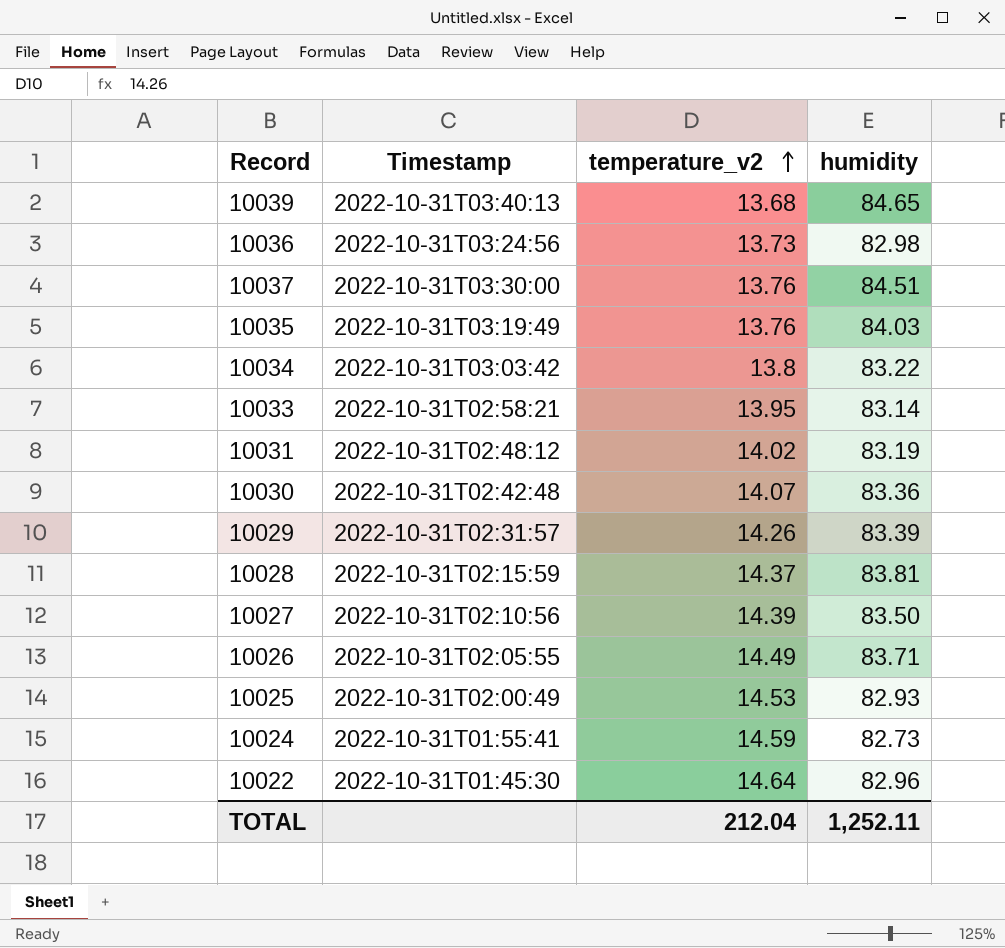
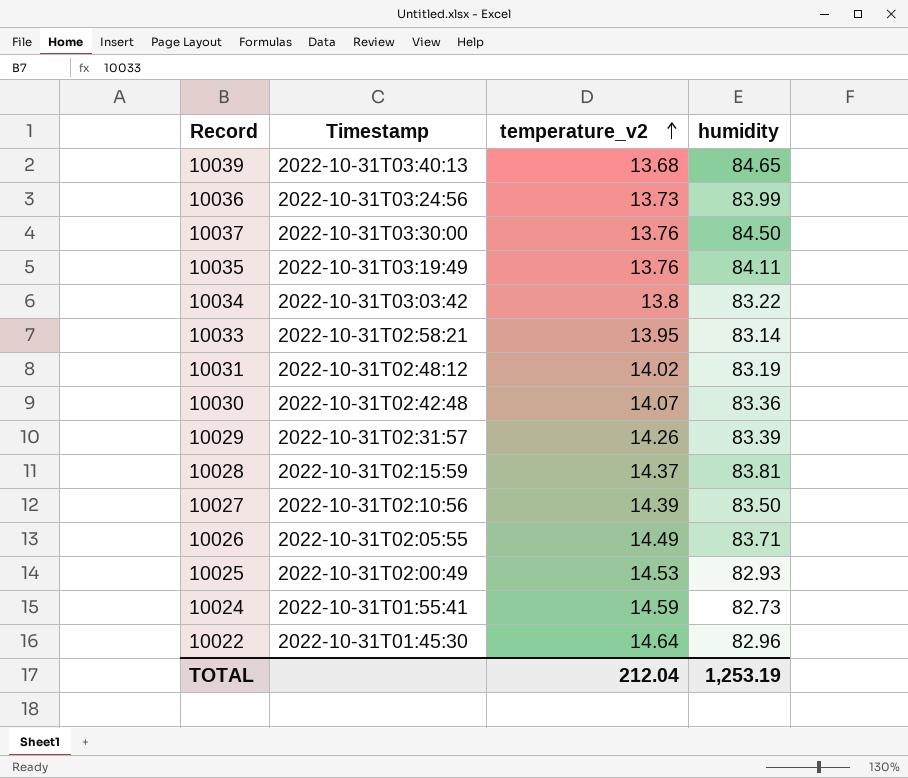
10036 | humidity: 82.98 -> 83.99
10037 | humidity: 84.51 -> 84.50
10035 | humidity: 84.03 -> 84.11
TOTAL | humidity: 1,252.11 -> 1,253.19

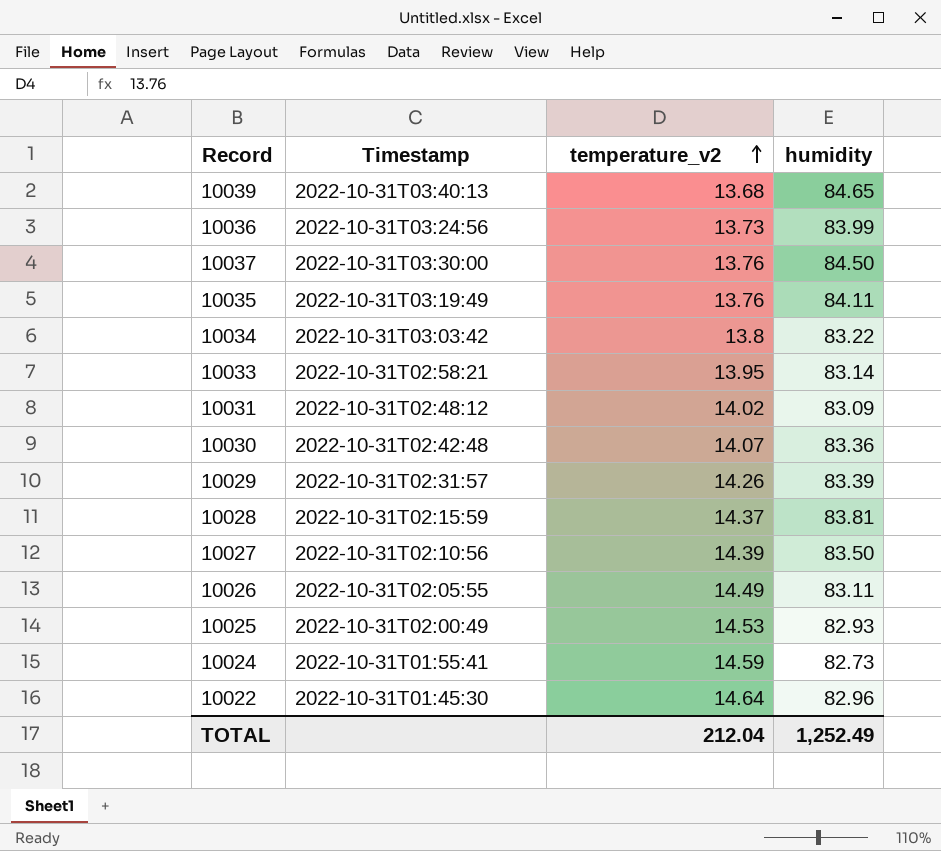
10031 | humidity: 83.19 -> 83.09
10026 | humidity: 83.71 -> 83.11
TOTAL | humidity: 1,253.19 -> 1,252.49

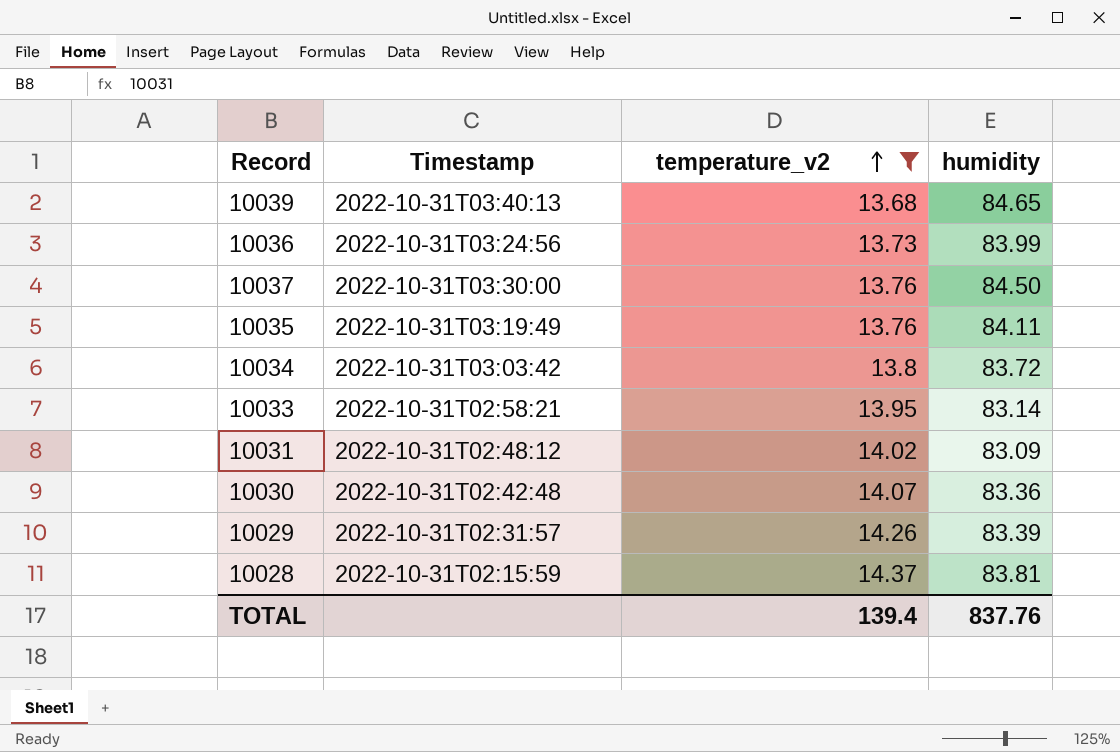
filter: none -> temperature_v2 <= 14.37
10034 | humidity: 83.22 -> 83.72
TOTAL | temperature_v2: 212.04 -> 139.4
TOTAL | humidity: 1,252.49 -> 837.76

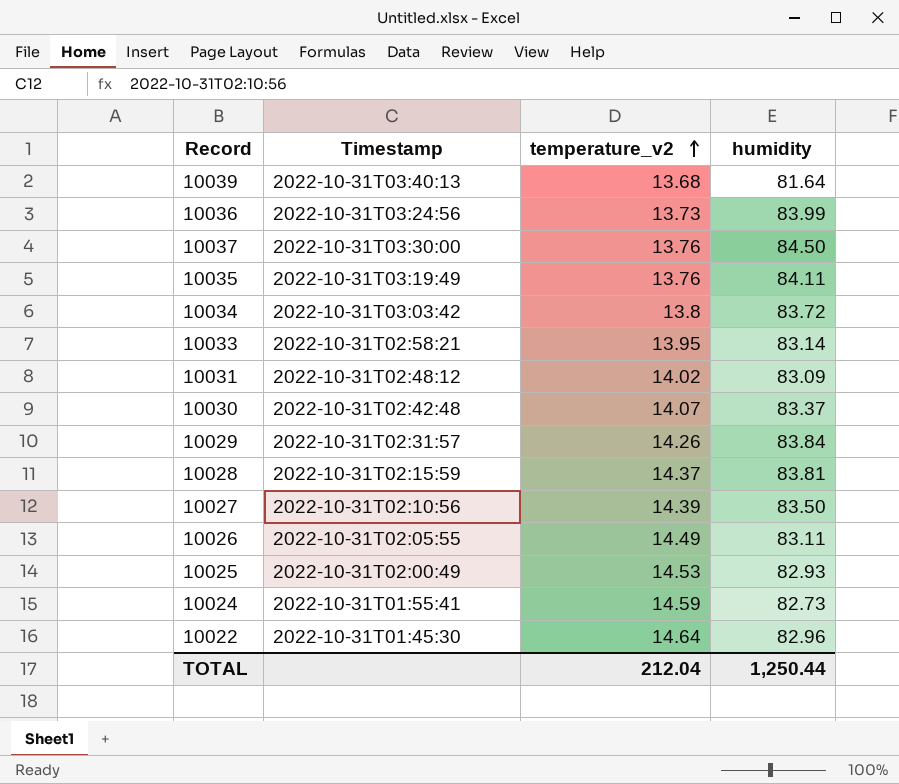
filter: temperature_v2 <= 14.37 -> none
10039 | humidity: 84.65 -> 81.64
10030 | humidity: 83.36 -> 83.37
10029 | humidity: 83.39 -> 83.84
TOTAL | temperature_v2: 139.4 -> 212.04
TOTAL | humidity: 837.76 -> 1,250.44

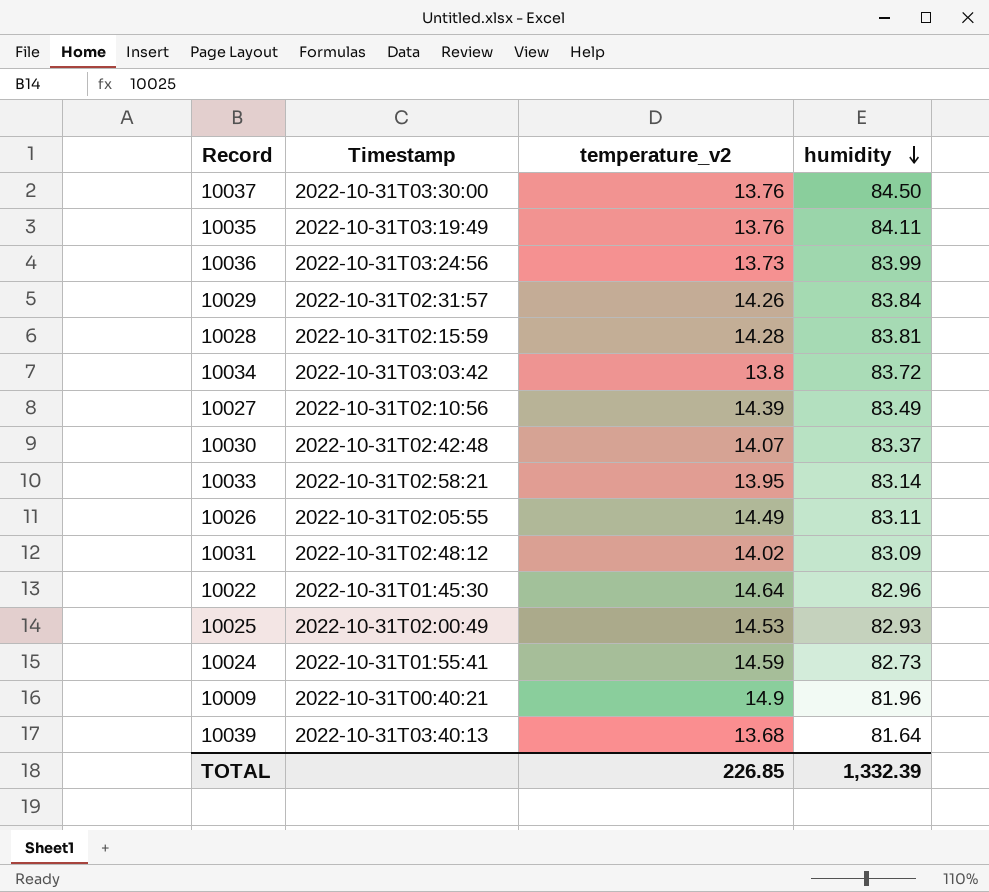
row order: temperature_v2 ascending -> humidity descending
10028 | temperature_v2: 14.37 -> 14.28
10027 | humidity: 83.50 -> 83.49
row 10009: none -> 2022-10-31T00:40:21 | 14.9 | 81.96
TOTAL | temperature_v2: 212.04 -> 226.85
TOTAL | humidity: 1,250.44 -> 1,332.39

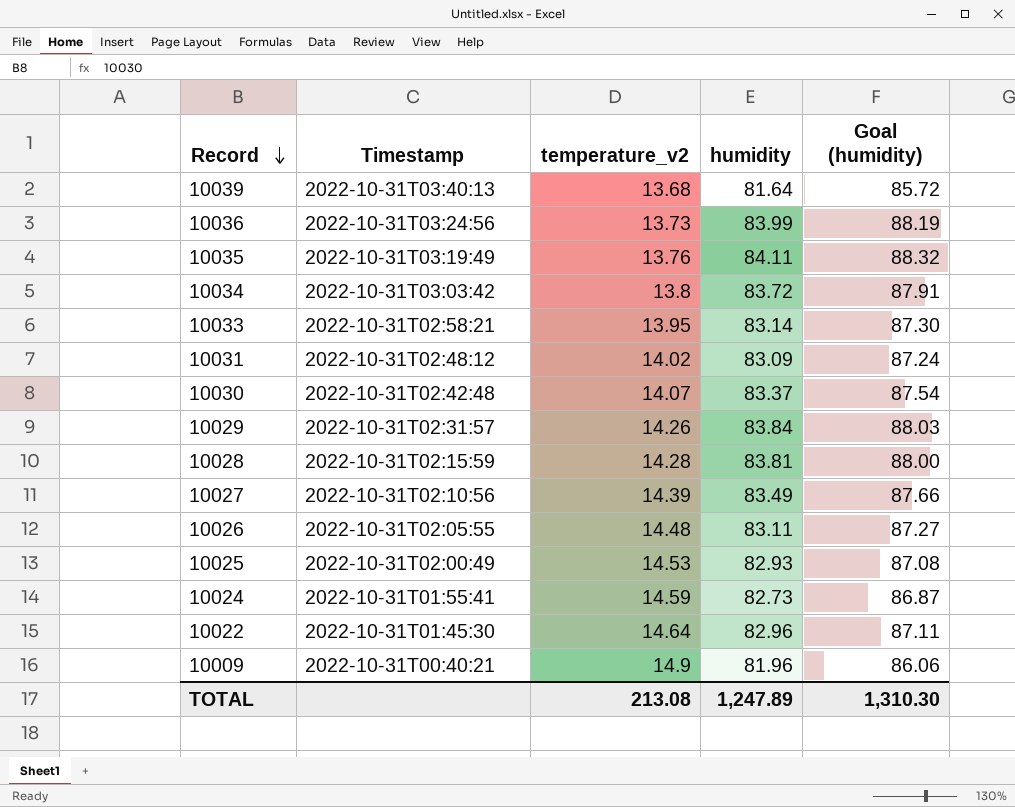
row order: humidity descending -> Record descending
column Goal (humidity) | formula: none -> [humidity] * 1.05
row 10037: 2022-10-31T03:30:00 | 13.76 | 84.50 -> none
10026 | temperature_v2: 14.49 -> 14.48
TOTAL | temperature_v2: 226.85 -> 213.08
TOTAL | humidity: 1,332.39 -> 1,247.89

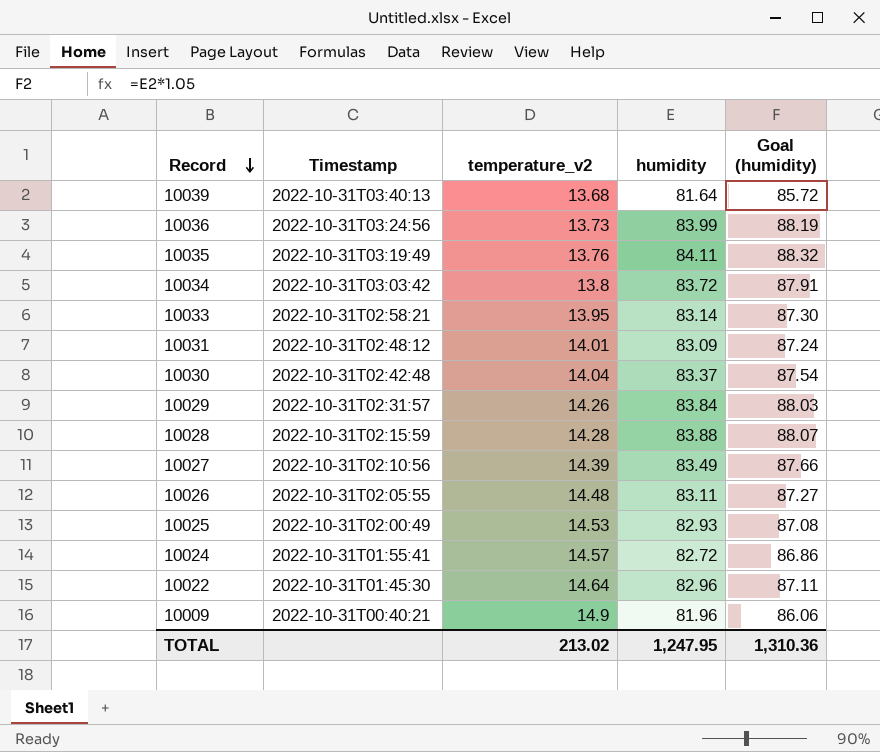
10031 | temperature_v2: 14.02 -> 14.01
10030 | temperature_v2: 14.07 -> 14.04
10028 | humidity: 83.81 -> 83.88
10028 | Goal (humidity): 88.00 -> 88.07
10024 | temperature_v2: 14.59 -> 14.57
10024 | humidity: 82.73 -> 82.72
10024 | Goal (humidity): 86.87 -> 86.86
TOTAL | temperature_v2: 213.08 -> 213.02
TOTAL | humidity: 1,247.89 -> 1,247.95
TOTAL | Goal (humidity): 1,310.30 -> 1,310.36

